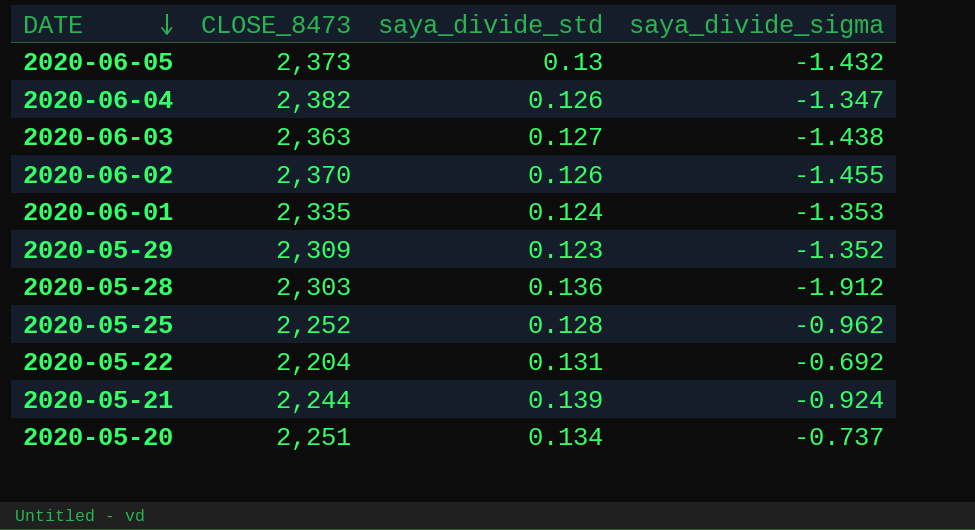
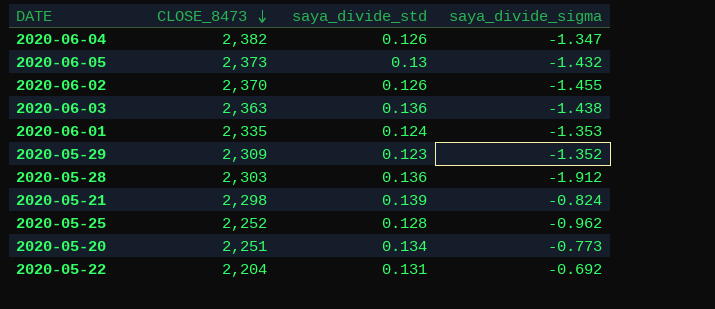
row order: DATE descending -> CLOSE_8473 descending
2020-06-03 | saya_divide_std: 0.127 -> 0.136
2020-05-21 | CLOSE_8473: 2,244 -> 2,298
2020-05-21 | saya_divide_sigma: -0.924 -> -0.824
2020-05-20 | saya_divide_sigma: -0.737 -> -0.773

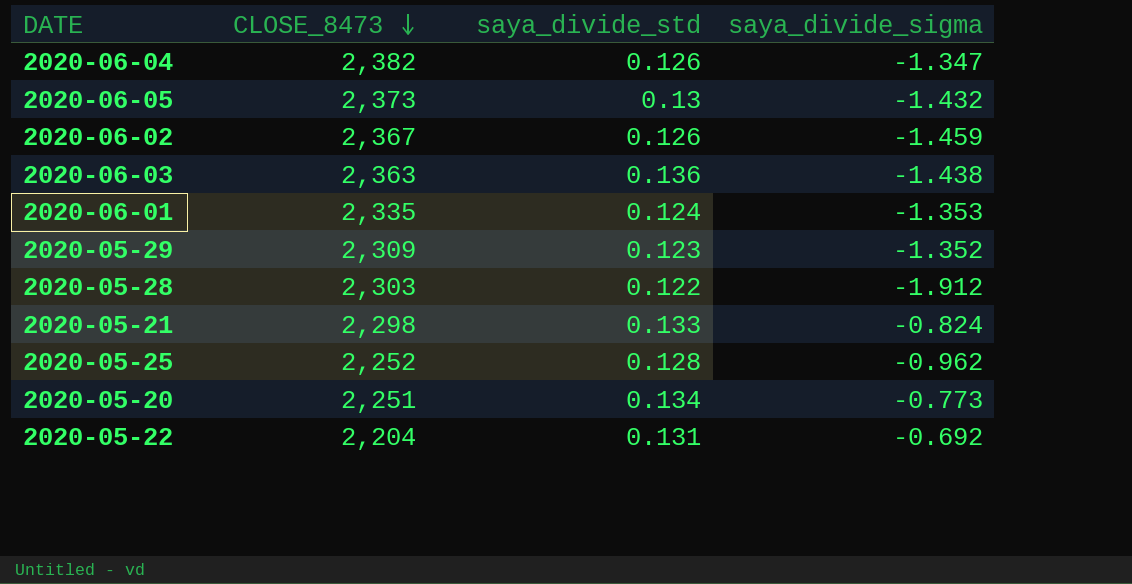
2020-06-02 | CLOSE_8473: 2,370 -> 2,367
2020-06-02 | saya_divide_sigma: -1.455 -> -1.459
2020-05-28 | saya_divide_std: 0.136 -> 0.122
2020-05-21 | saya_divide_std: 0.139 -> 0.133

